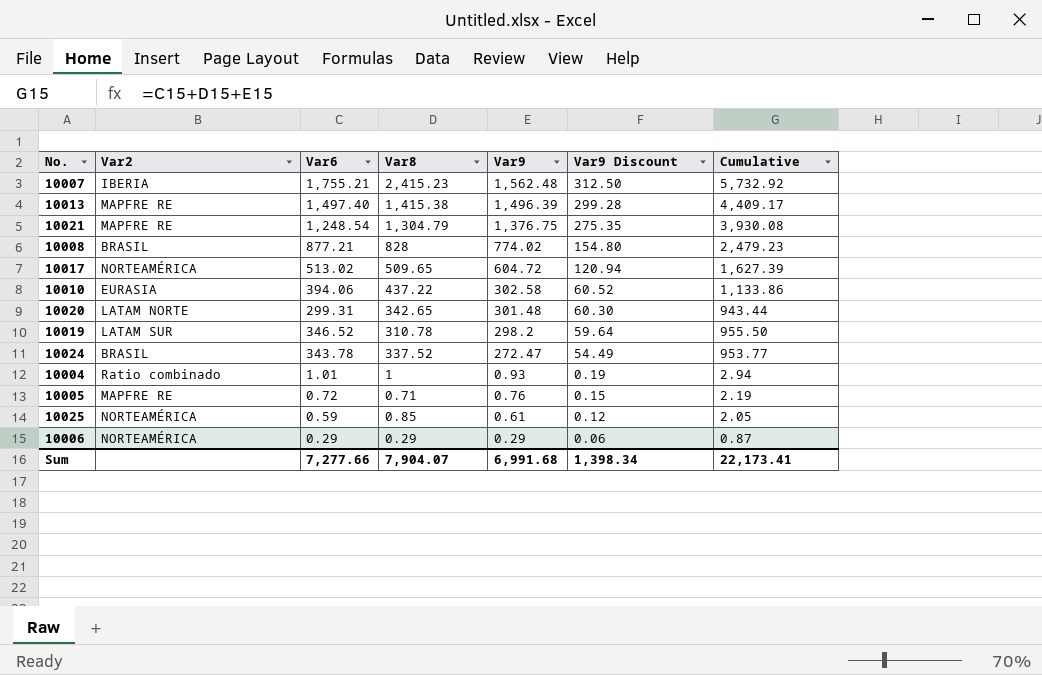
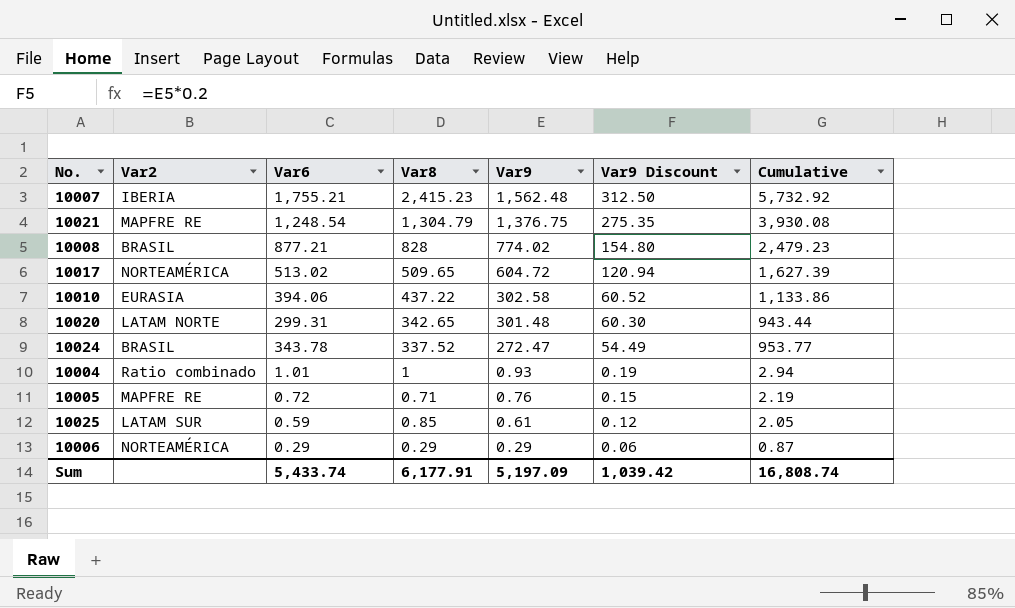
row 10013: MAPFRE RE | 1,497.40 | 1,415.38 | 1,496.39 | 299.28 | 4,409.17 -> none
row 10019: LATAM SUR | 346.52 | 310.78 | 298.2 | 59.64 | 955.50 -> none
10025 | Var2: NORTEAMÉRICA -> LATAM SUR
Sum | Var6: 7,277.66 -> 5,433.74
Sum | Var8: 7,904.07 -> 6,177.91
Sum | Var9: 6,991.68 -> 5,197.09
Sum | Var9 Discount: 1,398.34 -> 1,039.42
Sum | Cumulative: 22,173.41 -> 16,808.74

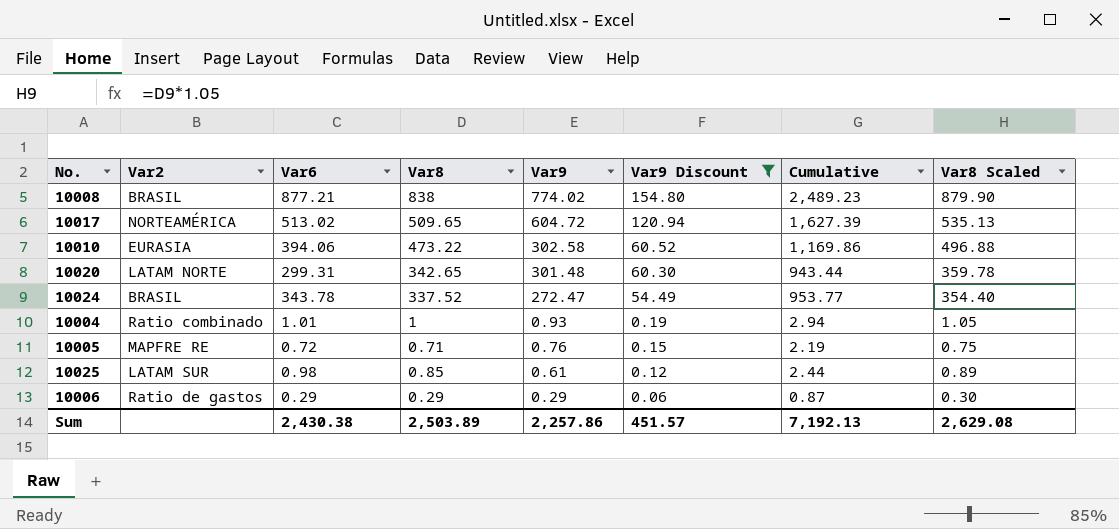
filter: none -> Var9 Discount <= 154.80
column Var8 Scaled | formula: none -> [Var8] * 1.05
10008 | Var8: 828 -> 838
10008 | Cumulative: 2,479.23 -> 2,489.23
10010 | Var8: 437.22 -> 473.22
10010 | Cumulative: 1,133.86 -> 1,169.86
10025 | Var6: 0.59 -> 0.98
10025 | Cumulative: 2.05 -> 2.44
10006 | Var2: NORTEAMÉRICA -> Ratio de gastos
Sum | Var6: 5,433.74 -> 2,430.38
Sum | Var8: 6,177.91 -> 2,503.89
Sum | Var9: 5,197.09 -> 2,257.86
Sum | Var9 Discount: 1,039.42 -> 451.57
Sum | Cumulative: 16,808.74 -> 7,192.13

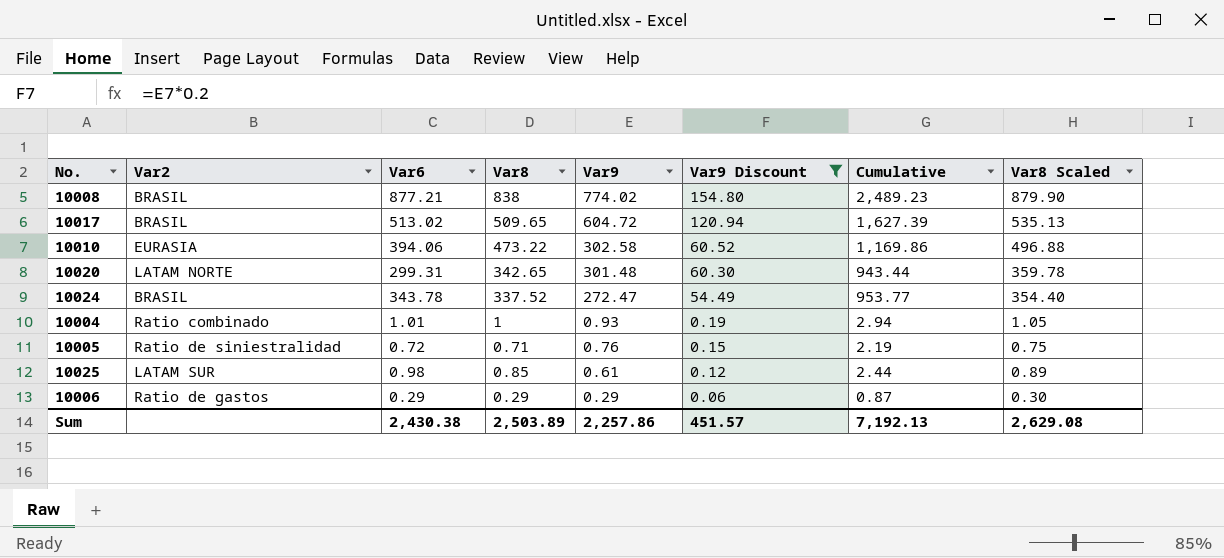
10017 | Var2: NORTEAMÉRICA -> BRASIL
10005 | Var2: MAPFRE RE -> Ratio de siniestralidad

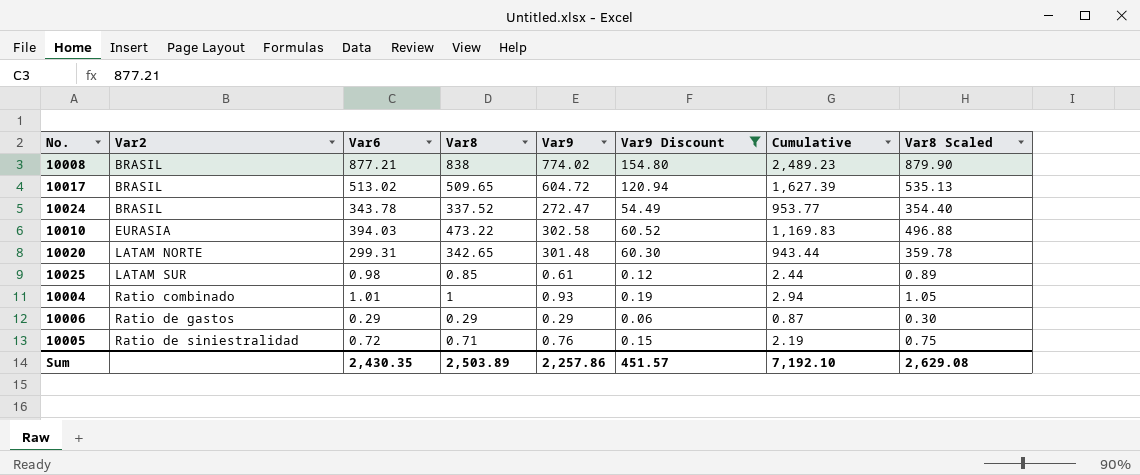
row order: Var9 descending -> Var2 ascending
10010 | Var6: 394.06 -> 394.03
10010 | Cumulative: 1,169.86 -> 1,169.83
Sum | Var6: 2,430.38 -> 2,430.35
Sum | Cumulative: 7,192.13 -> 7,192.10

